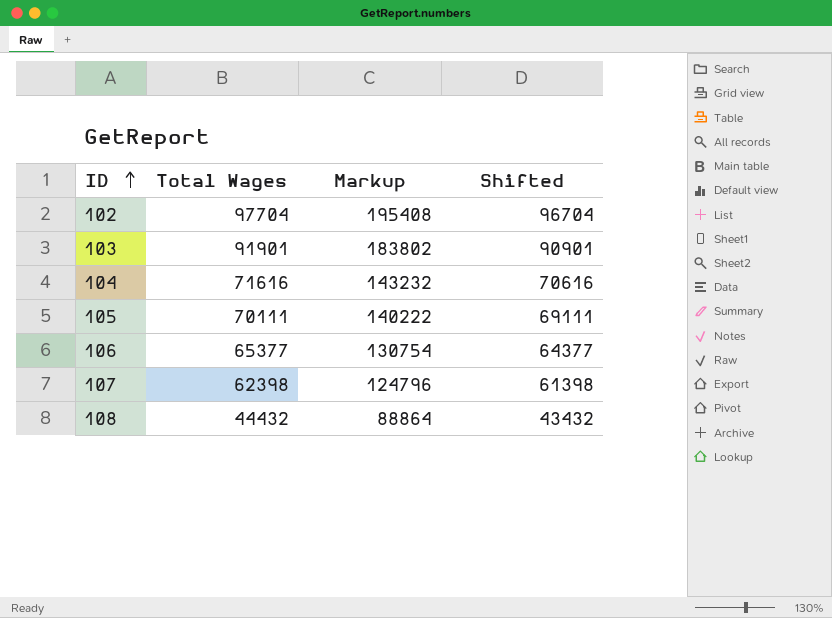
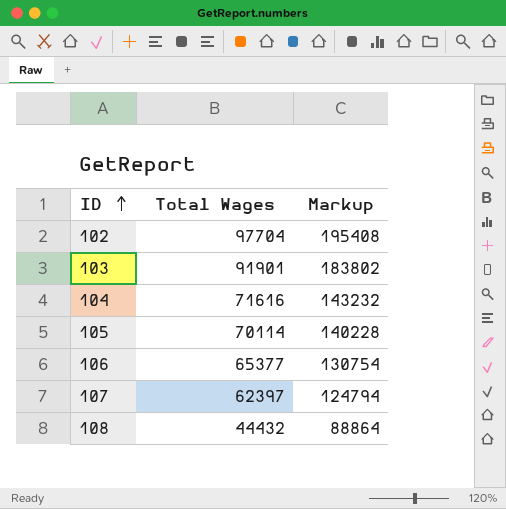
column Shifted | formula: [Total Wages] - 1000 -> none
105 | Total Wages: 70111 -> 70114
105 | Markup: 140222 -> 140228
107 | Total Wages: 62398 -> 62397
107 | Markup: 124796 -> 124794

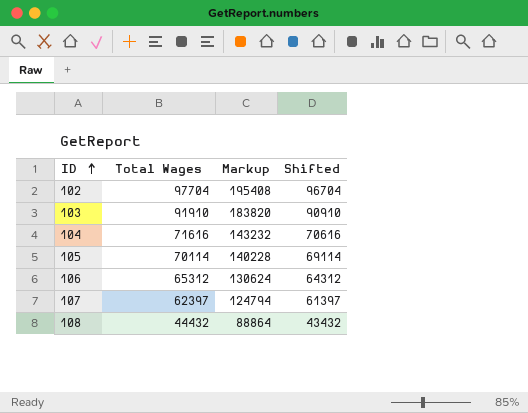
column Shifted | formula: none -> [Total Wages] - 1000
103 | Total Wages: 91901 -> 91910
103 | Markup: 183802 -> 183820
106 | Total Wages: 65377 -> 65312
106 | Markup: 130754 -> 130624

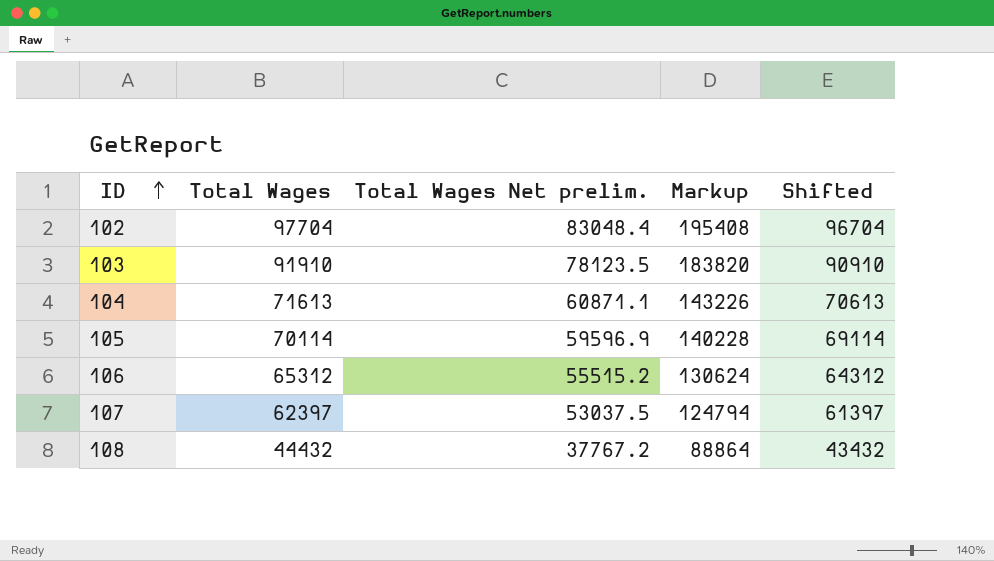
column Total Wages Net prelim. | formula: none -> [Total Wages] * 0.85
104 | Total Wages: 71616 -> 71613
104 | Markup: 143232 -> 143226
104 | Shifted: 70616 -> 70613

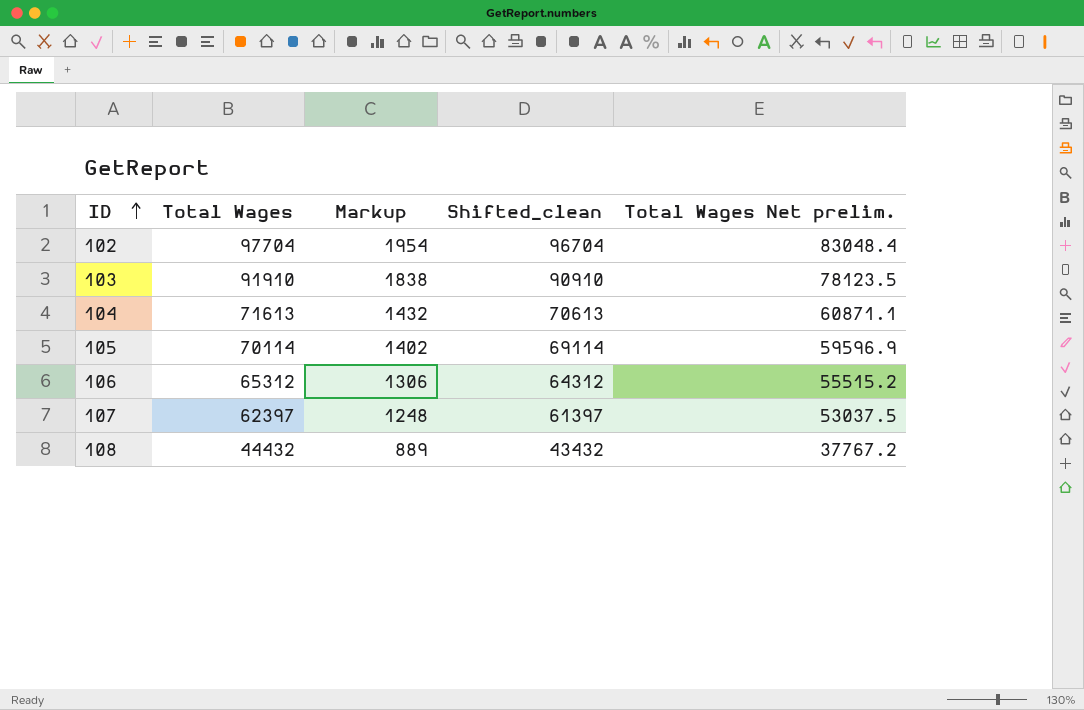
column Markup | formula: [Total Wages] * 2 -> [Total Wages] * 0.02
column name: Shifted -> Shifted_clean
column Total Wages Net prelim. | position: 3 -> 5

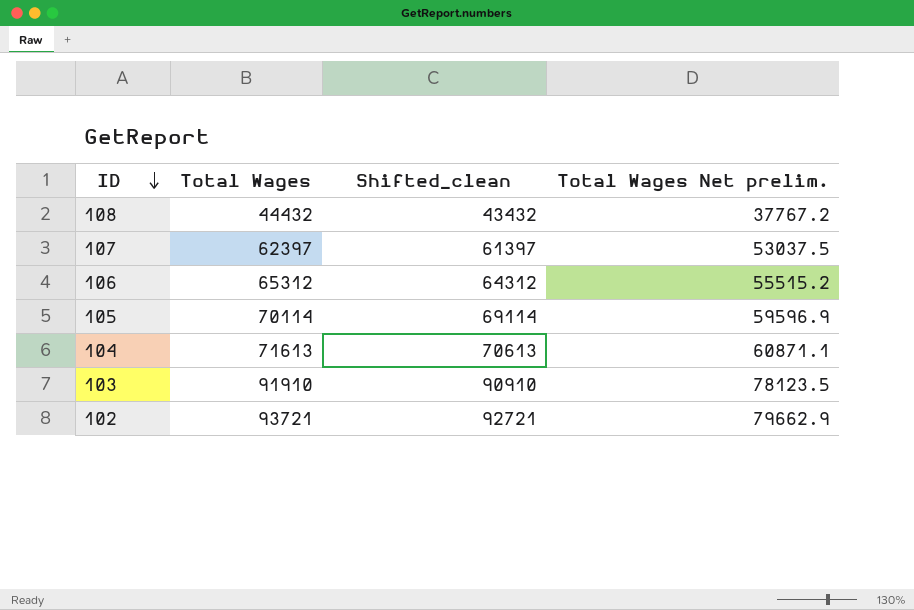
row order: ID ascending -> ID descending
column Markup | formula: [Total Wages] * 0.02 -> none
102 | Total Wages: 97704 -> 93721
102 | Shifted_clean: 96704 -> 92721
102 | Total Wages Net prelim.: 83048.4 -> 79662.9

